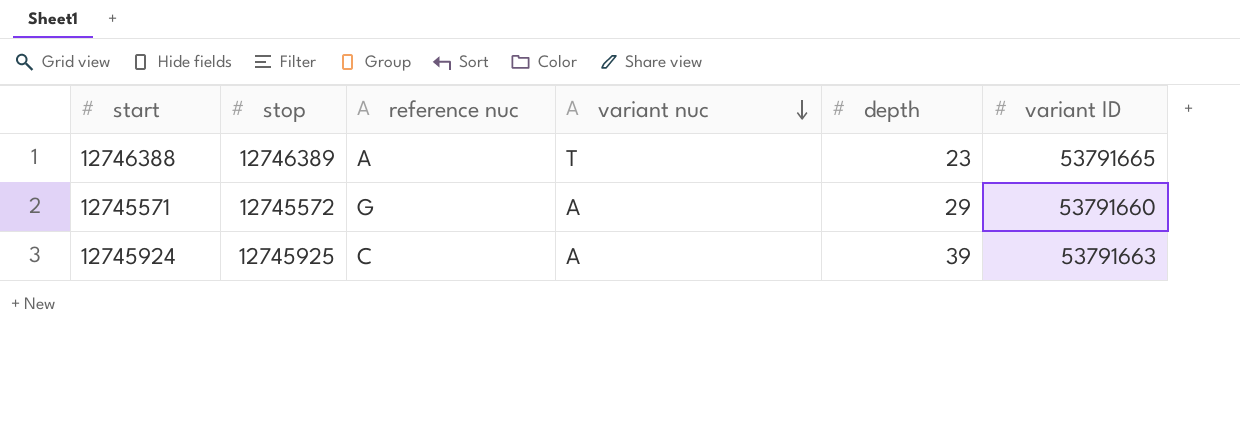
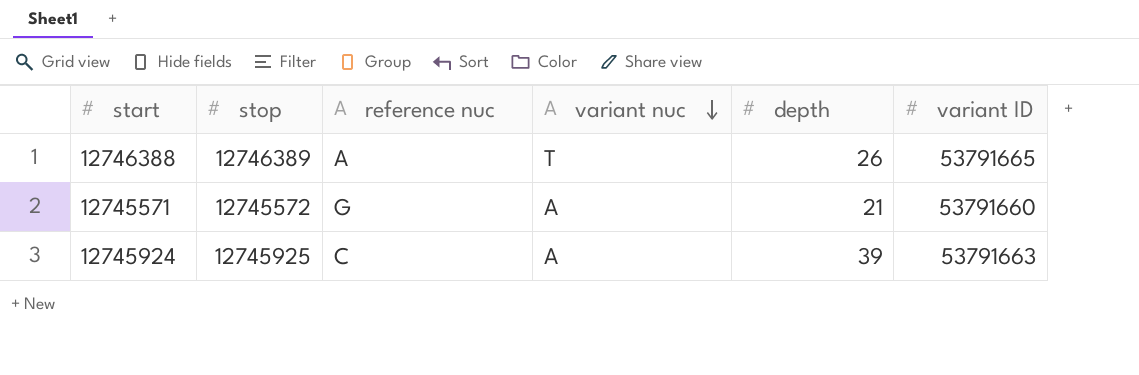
12746388 | depth: 23 -> 26
12745571 | depth: 29 -> 21

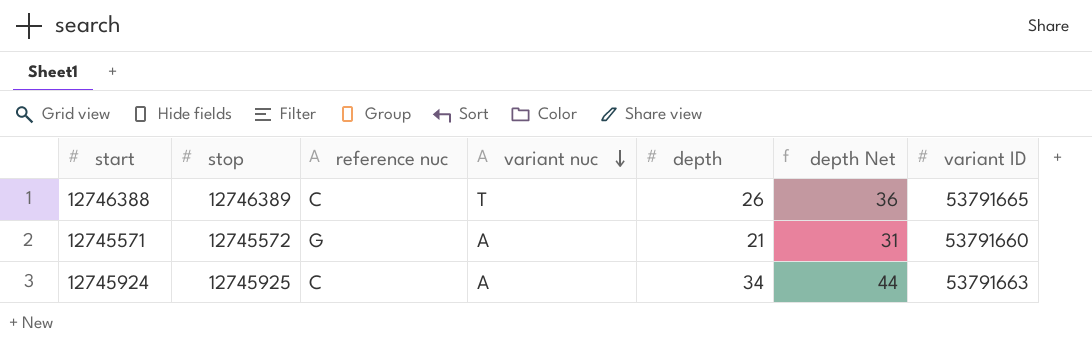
column depth Net | formula: none -> [depth] + 10
12746388 | reference nuc: A -> C
12745924 | depth: 39 -> 34

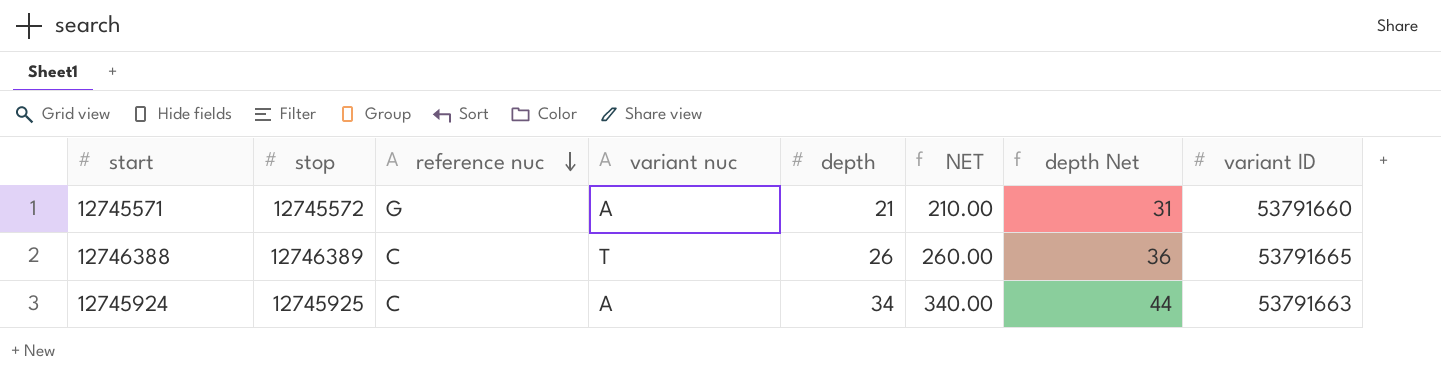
row order: variant nuc descending -> reference nuc descending
column NET | formula: none -> [depth] * 10

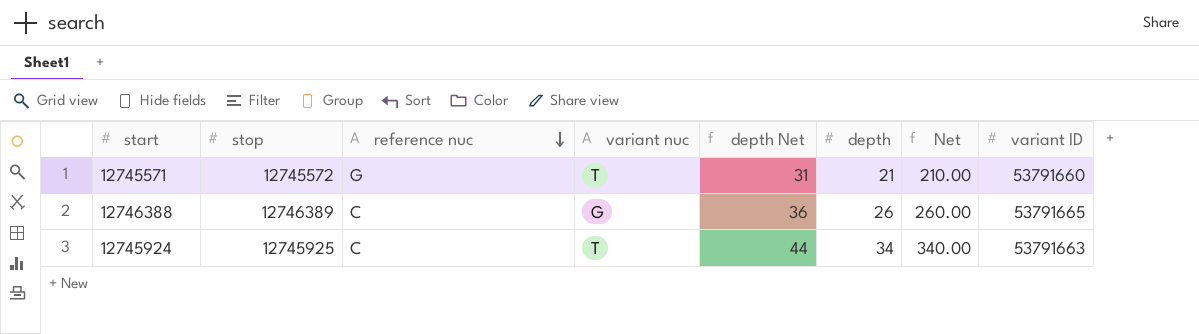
column depth Net | position: 7 -> 5
column name: NET -> Net
12745571 | variant nuc: A -> T
12746388 | variant nuc: T -> G
12745924 | variant nuc: A -> T

